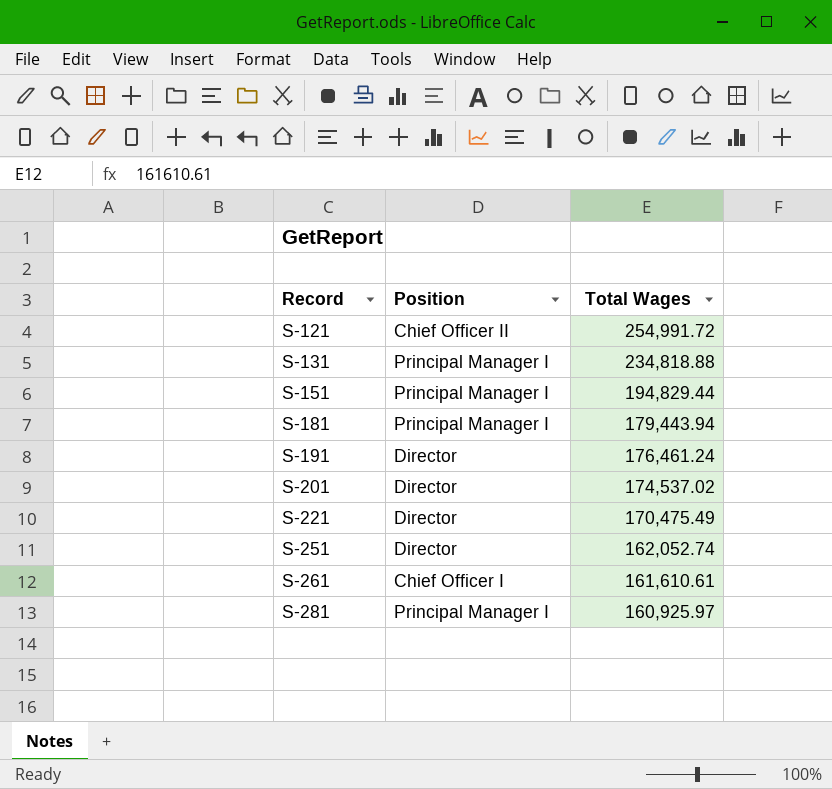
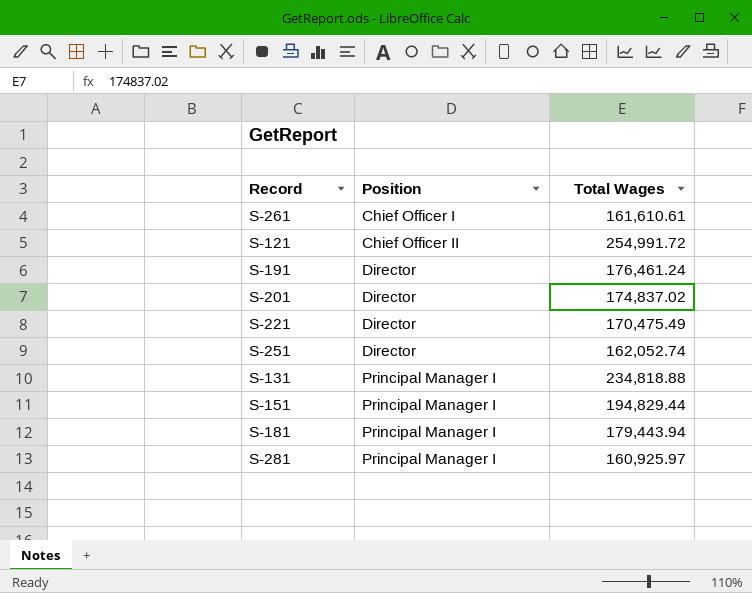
row order: Record ascending -> Position ascending
S-201 | Total Wages: 174,537.02 -> 174,837.02

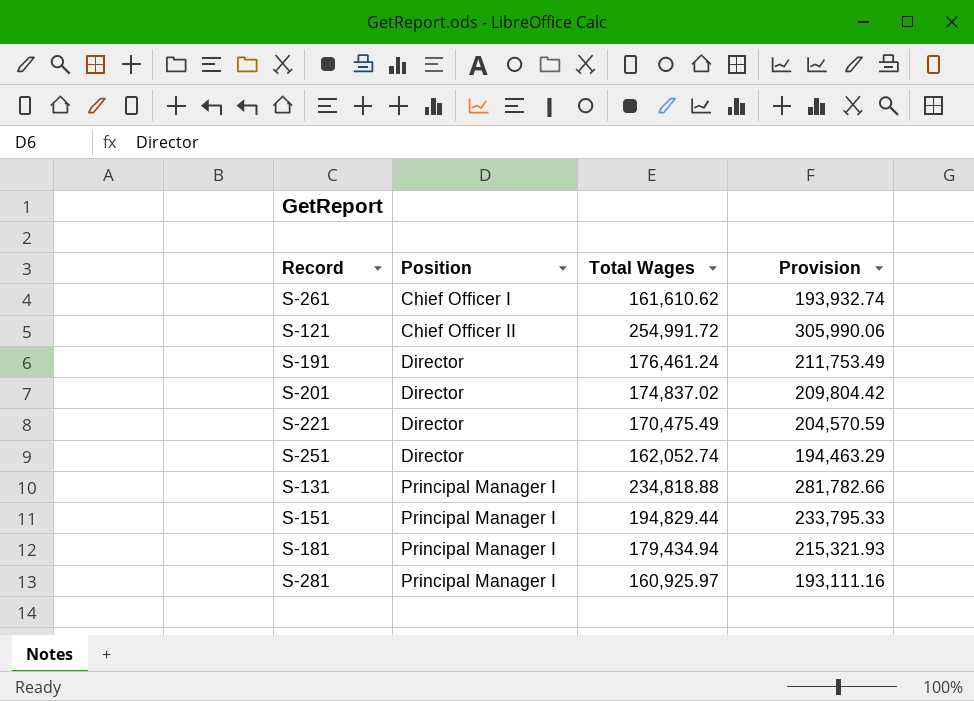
column Provision | formula: none -> [Total Wages] * 1.2
S-261 | Total Wages: 161,610.61 -> 161,610.62
S-181 | Total Wages: 179,443.94 -> 179,434.94

